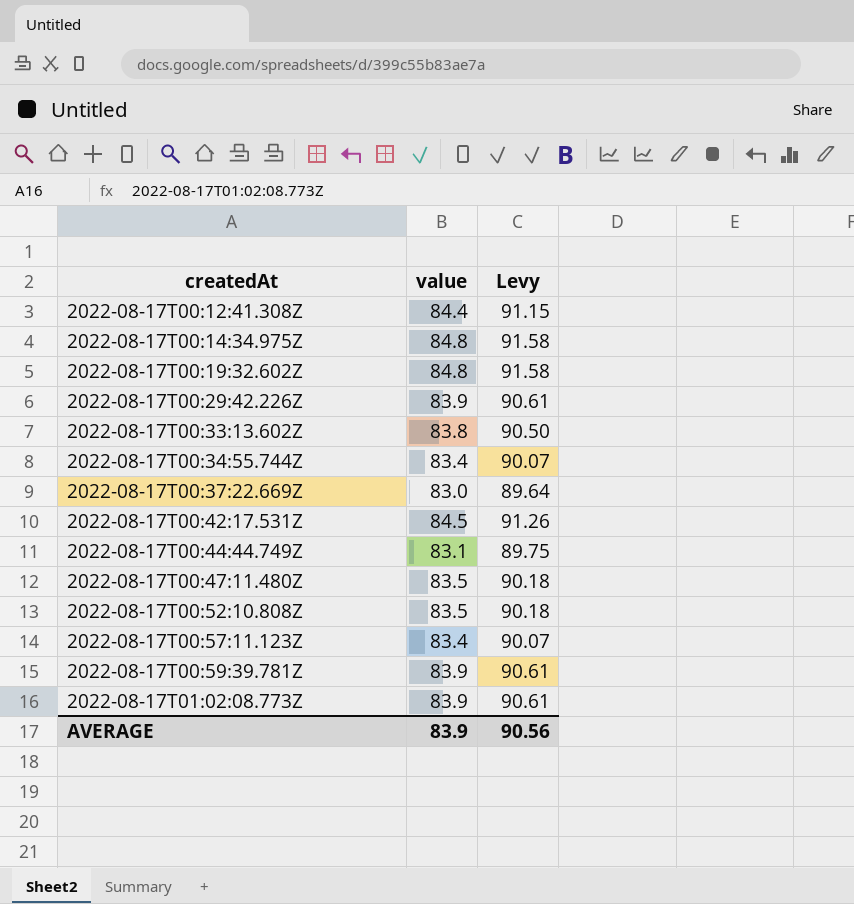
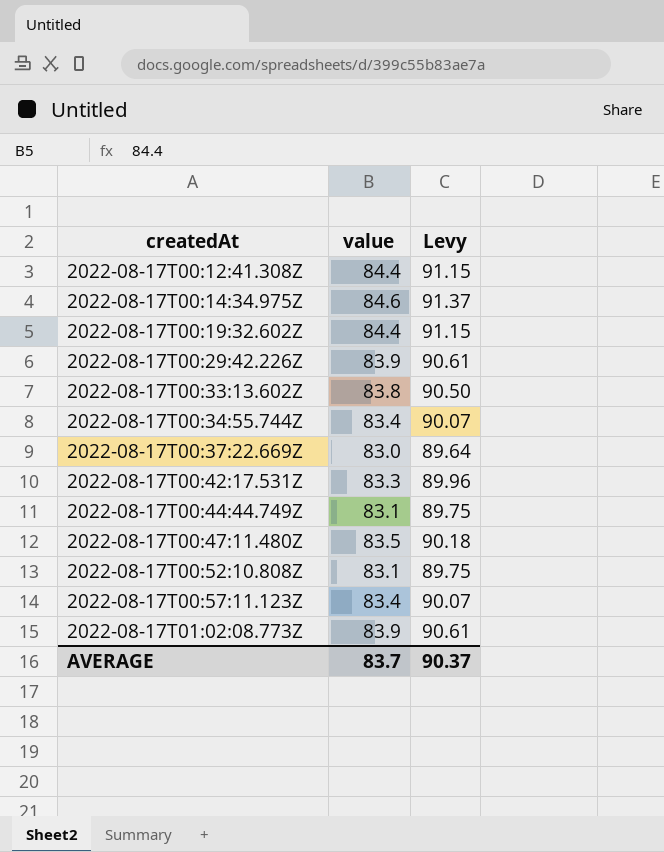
row 2022-08-17T00:59:39.781Z: 83.9 | 90.61 -> none
2022-08-17T00:14:34.975Z | value: 84.8 -> 84.6
2022-08-17T00:14:34.975Z | Levy: 91.58 -> 91.37
2022-08-17T00:19:32.602Z | value: 84.8 -> 84.4
2022-08-17T00:19:32.602Z | Levy: 91.58 -> 91.15
2022-08-17T00:42:17.531Z | value: 84.5 -> 83.3
2022-08-17T00:42:17.531Z | Levy: 91.26 -> 89.96
2022-08-17T00:52:10.808Z | value: 83.5 -> 83.1
2022-08-17T00:52:10.808Z | Levy: 90.18 -> 89.75
AVERAGE | value: 83.9 -> 83.7
AVERAGE | Levy: 90.56 -> 90.37

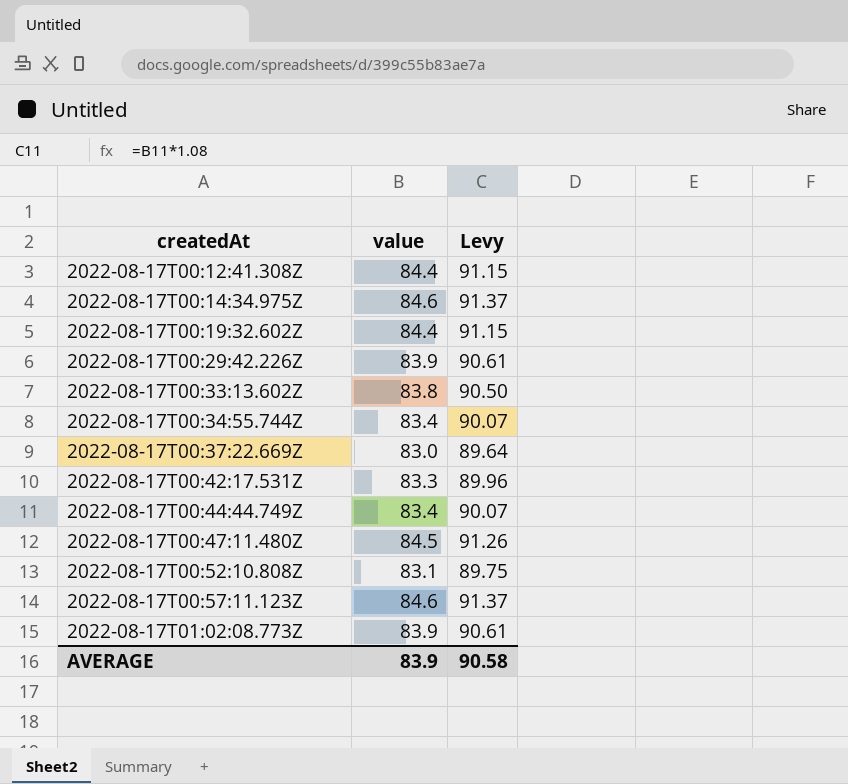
2022-08-17T00:44:44.749Z | value: 83.1 -> 83.4
2022-08-17T00:44:44.749Z | Levy: 89.75 -> 90.07
2022-08-17T00:47:11.480Z | value: 83.5 -> 84.5
2022-08-17T00:47:11.480Z | Levy: 90.18 -> 91.26
2022-08-17T00:57:11.123Z | value: 83.4 -> 84.6
2022-08-17T00:57:11.123Z | Levy: 90.07 -> 91.37
AVERAGE | value: 83.7 -> 83.9
AVERAGE | Levy: 90.37 -> 90.58

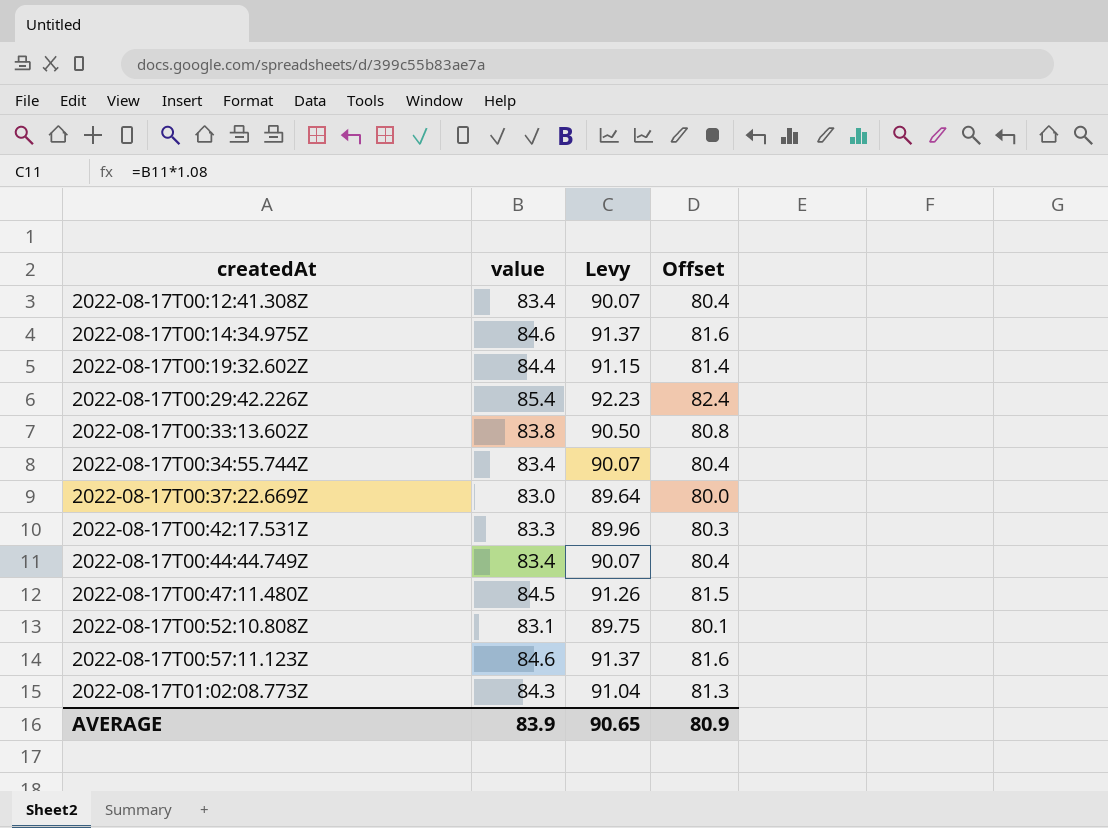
column Offset | formula: none -> [value] - 3
2022-08-17T00:12:41.308Z | value: 84.4 -> 83.4
2022-08-17T00:12:41.308Z | Levy: 91.15 -> 90.07
2022-08-17T00:29:42.226Z | value: 83.9 -> 85.4
2022-08-17T00:29:42.226Z | Levy: 90.61 -> 92.23
2022-08-17T01:02:08.773Z | value: 83.9 -> 84.3
2022-08-17T01:02:08.773Z | Levy: 90.61 -> 91.04
AVERAGE | Levy: 90.58 -> 90.65

